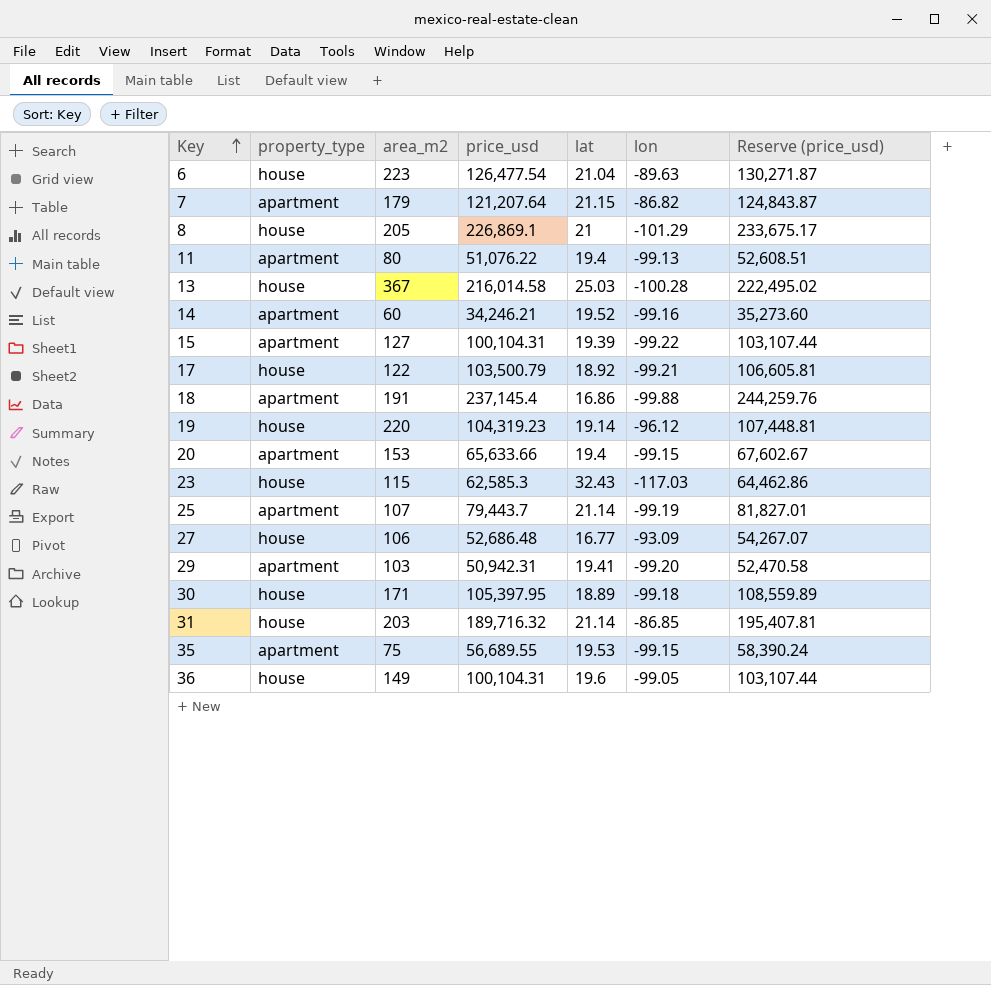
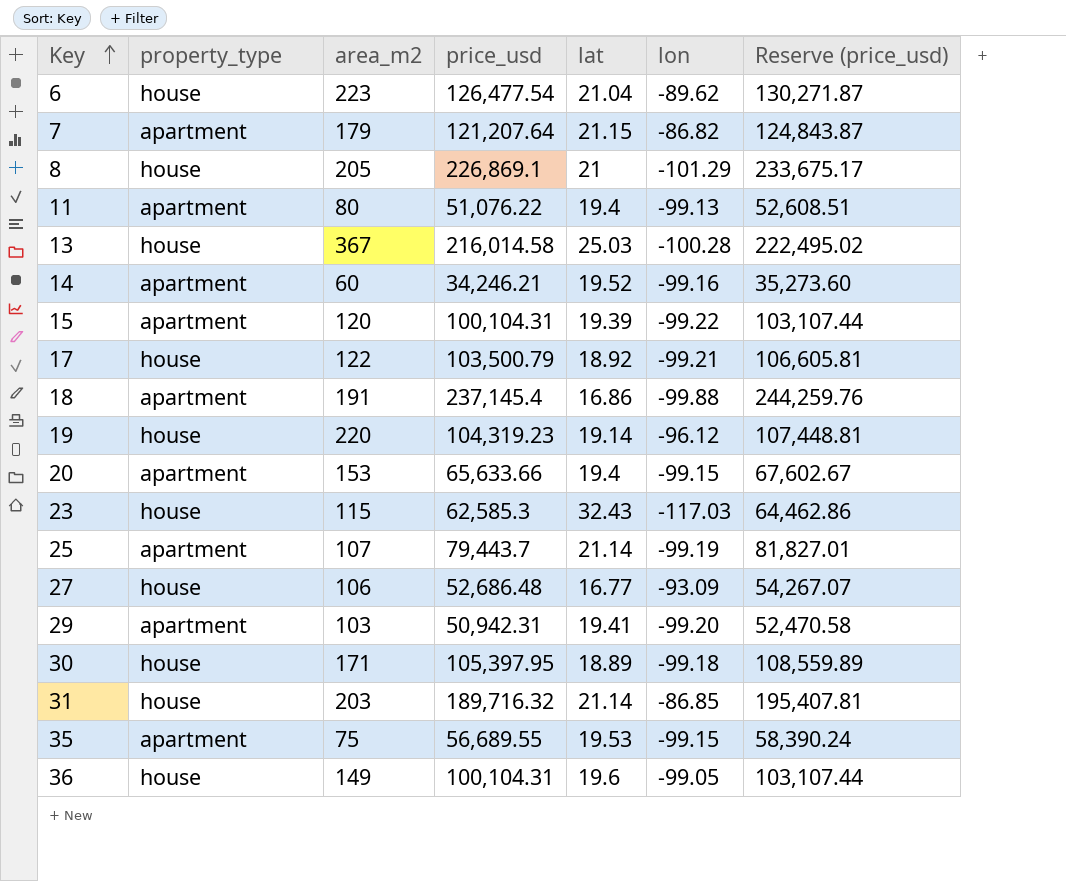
6 | lon: -89.63 -> -89.62
15 | area_m2: 127 -> 120

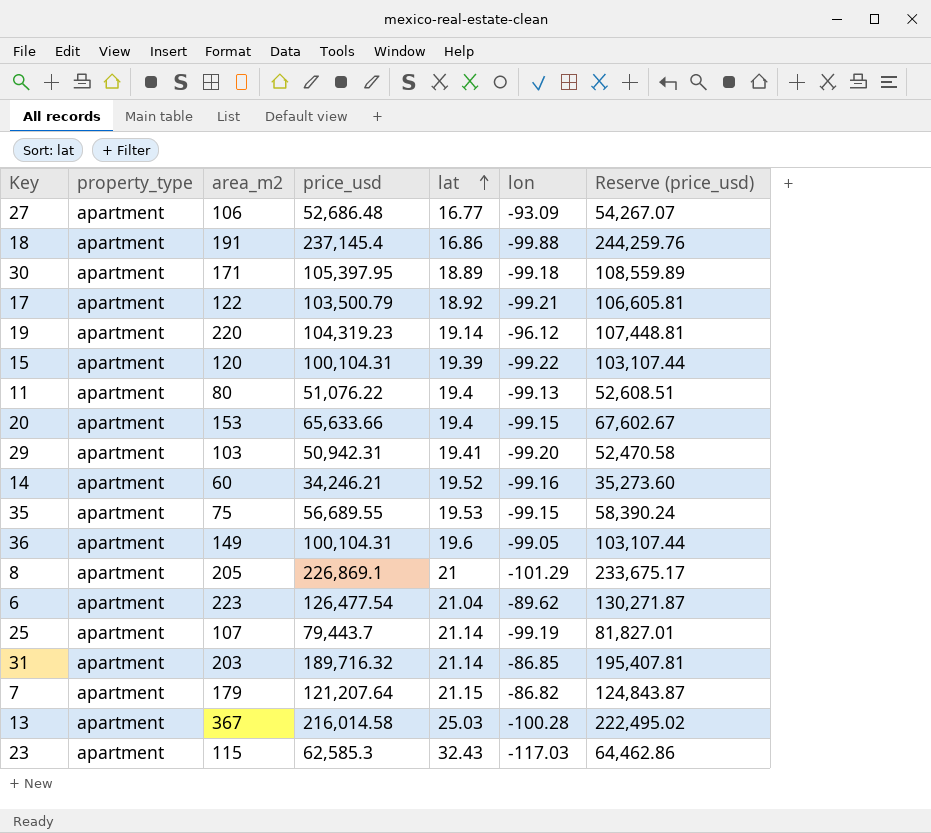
row order: Key ascending -> lat ascending
27 | property_type: house -> apartment
30 | property_type: house -> apartment
17 | property_type: house -> apartment
19 | property_type: house -> apartment
36 | property_type: house -> apartment
8 | property_type: house -> apartment
6 | property_type: house -> apartment
31 | property_type: house -> apartment
13 | property_type: house -> apartment
23 | property_type: house -> apartment

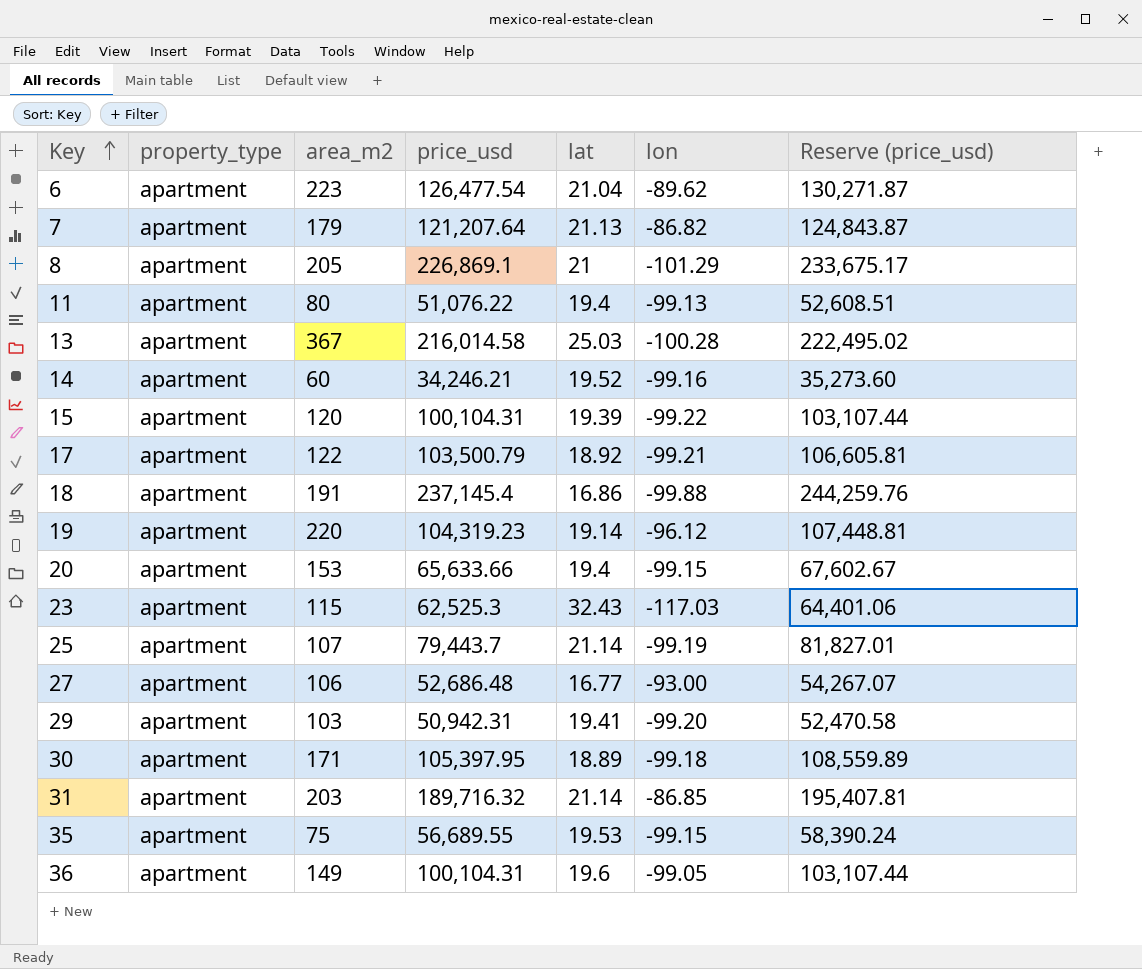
row order: lat ascending -> Key ascending
7 | lat: 21.15 -> 21.13
23 | price_usd: 62,585.3 -> 62,525.3
23 | Reserve (price_usd): 64,462.86 -> 64,401.06
27 | lon: -93.09 -> -93.00

